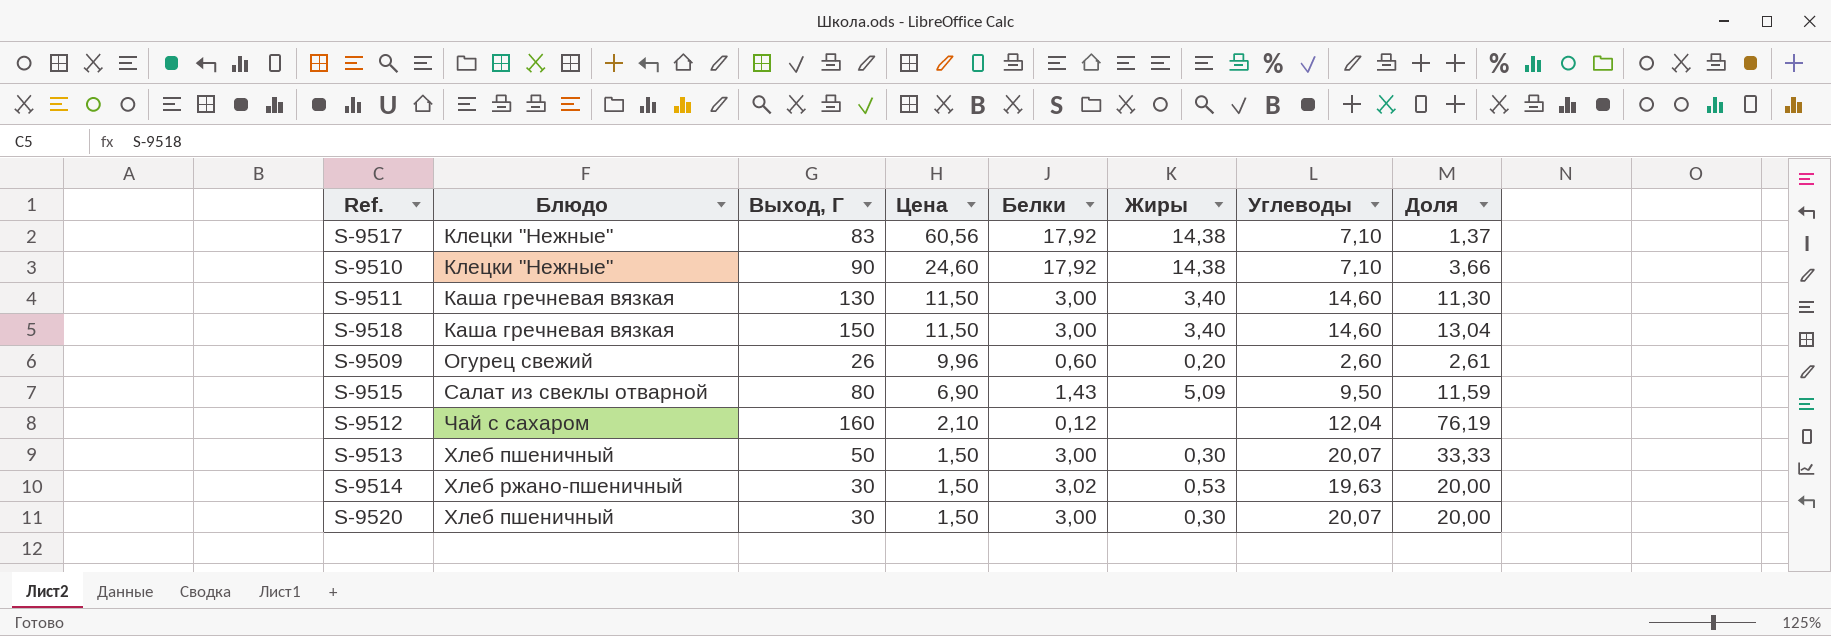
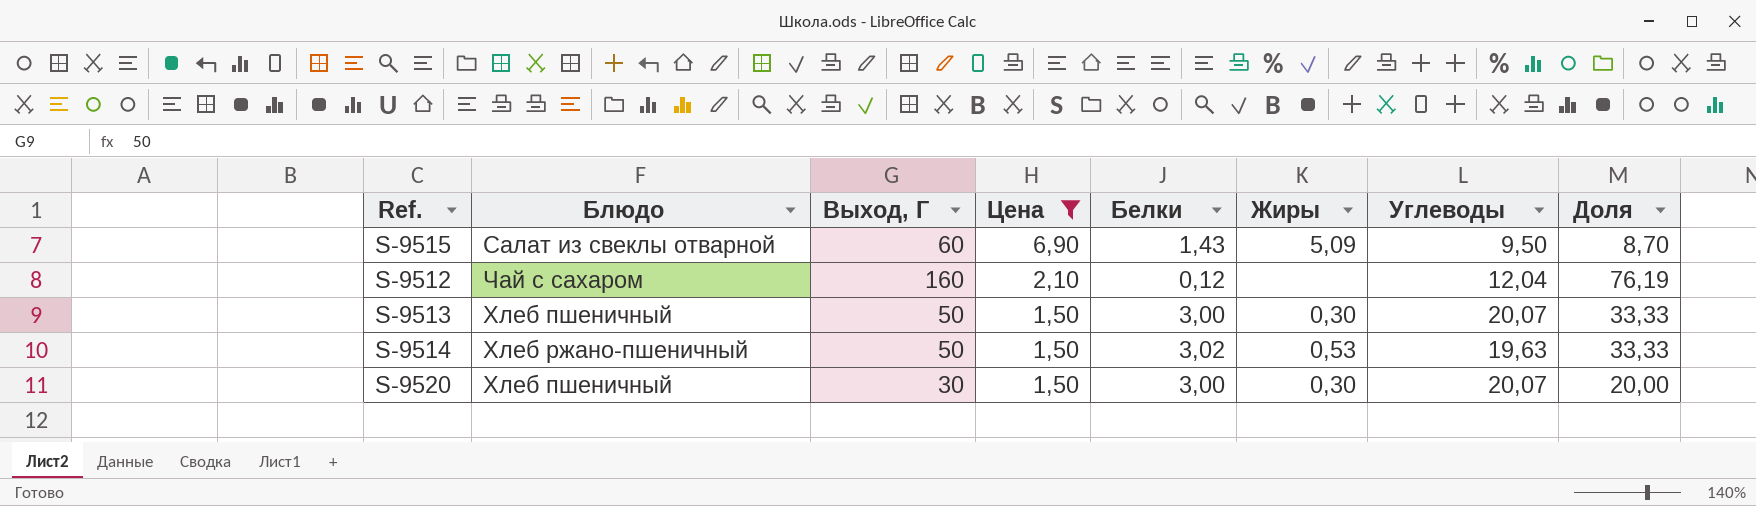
filter: none -> Цена <= 6,90
S-9515 | Выход, Г: 80 -> 60
S-9515 | Доля: 11,59 -> 8,70
S-9514 | Выход, Г: 30 -> 50
S-9514 | Доля: 20,00 -> 33,33

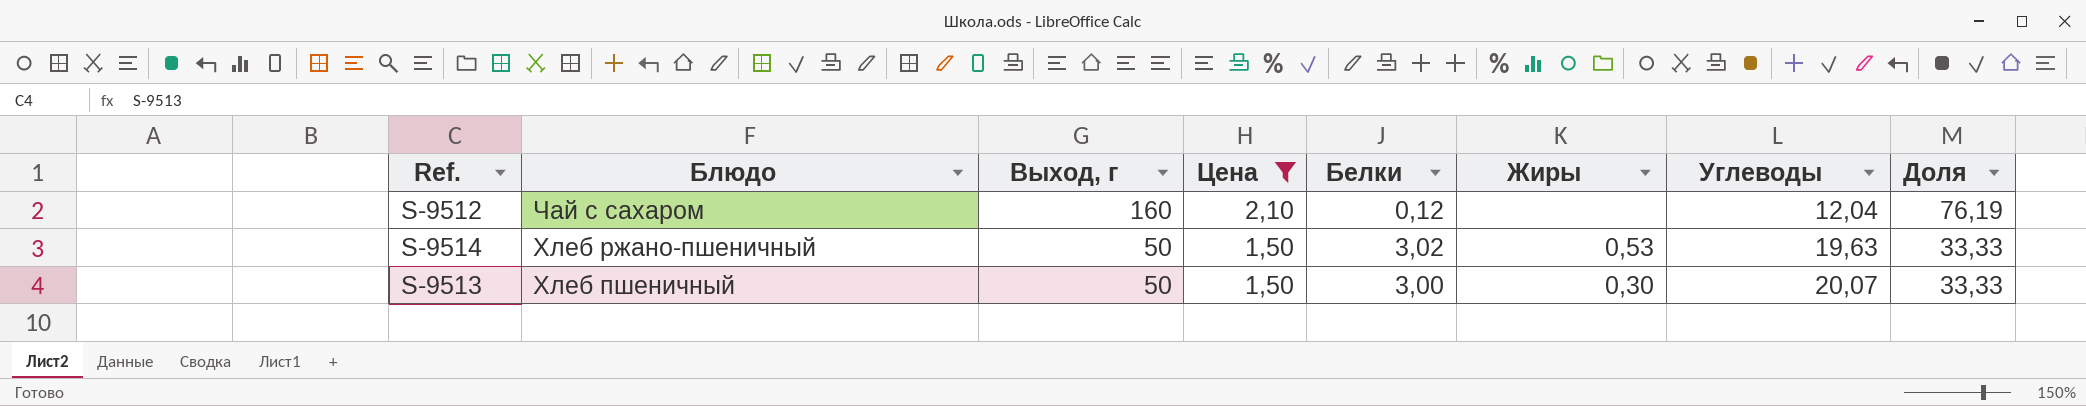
row order: Цена descending -> Блюдо descending
column name: Выход, Г -> Выход, г
row S-9515: Салат из свеклы отварной | 60 | 6,90 | 1,43 | 5,09 | 9,50 | 8,70 -> none
row S-9520: Хлеб пшеничный | 30 | 1,50 | 3,00 | 0,30 | 20,07 | 20,00 -> none

